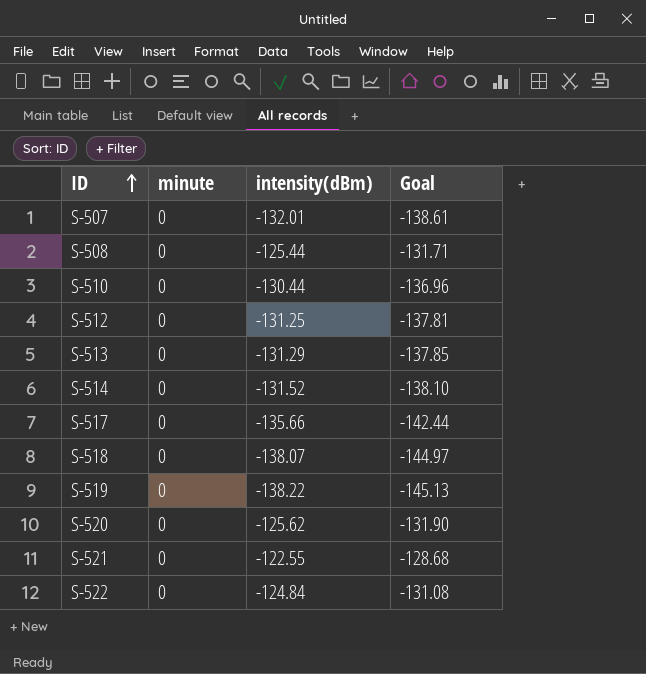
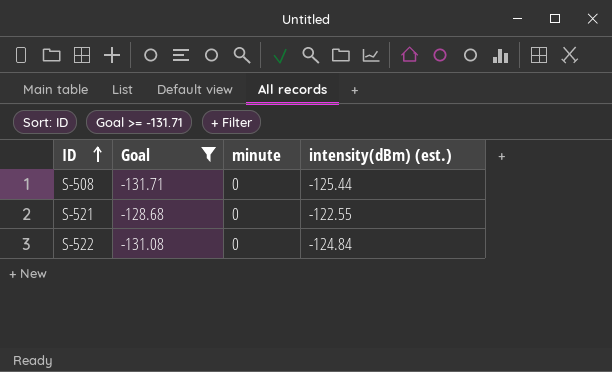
filter: none -> Goal >= -131.71
column Goal | position: 4 -> 2
column name: intensity(dBm) -> intensity(dBm) (est.)

